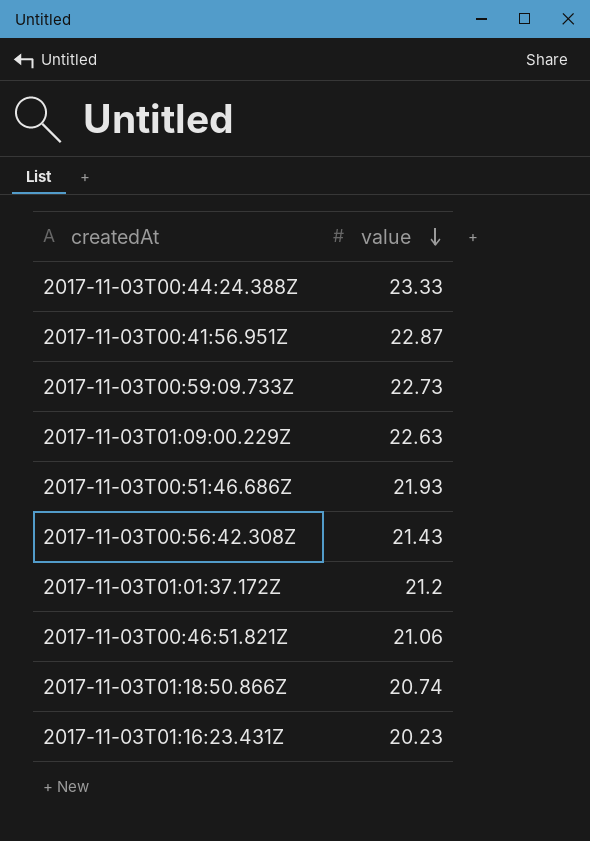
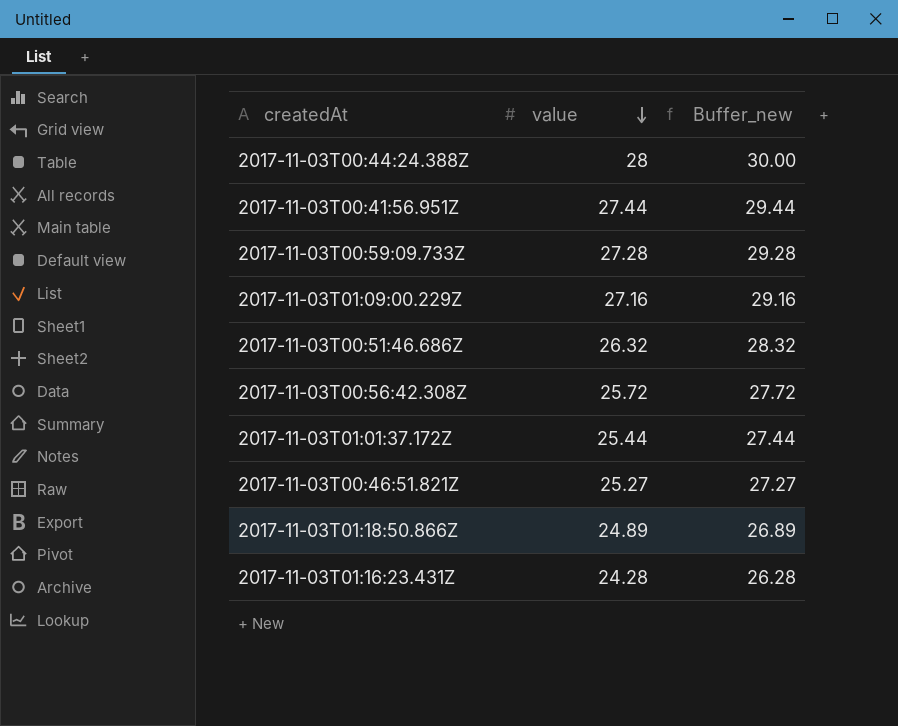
column Buffer_new | formula: none -> [value] + 2
2017-11-03T00:44:24.388Z | value: 23.33 -> 28
2017-11-03T00:41:56.951Z | value: 22.87 -> 27.44
2017-11-03T00:59:09.733Z | value: 22.73 -> 27.28
2017-11-03T01:09:00.229Z | value: 22.63 -> 27.16
2017-11-03T00:51:46.686Z | value: 21.93 -> 26.32
2017-11-03T00:56:42.308Z | value: 21.43 -> 25.72
2017-11-03T01:01:37.172Z | value: 21.2 -> 25.44
2017-11-03T00:46:51.821Z | value: 21.06 -> 25.27
2017-11-03T01:18:50.866Z | value: 20.74 -> 24.89
2017-11-03T01:16:23.431Z | value: 20.23 -> 24.28

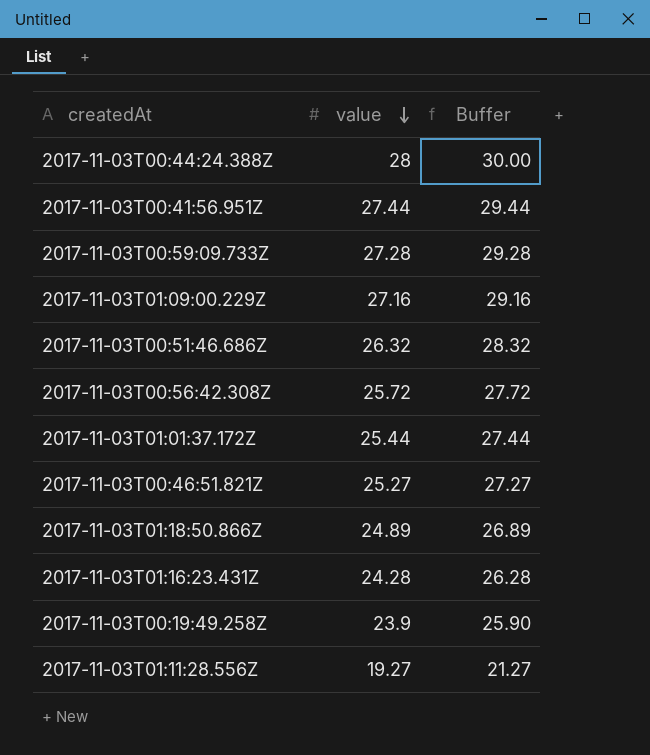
column name: Buffer_new -> Buffer
row 2017-11-03T00:19:49.258Z: none -> 23.9 | 25.90
row 2017-11-03T01:11:28.556Z: none -> 19.27 | 21.27

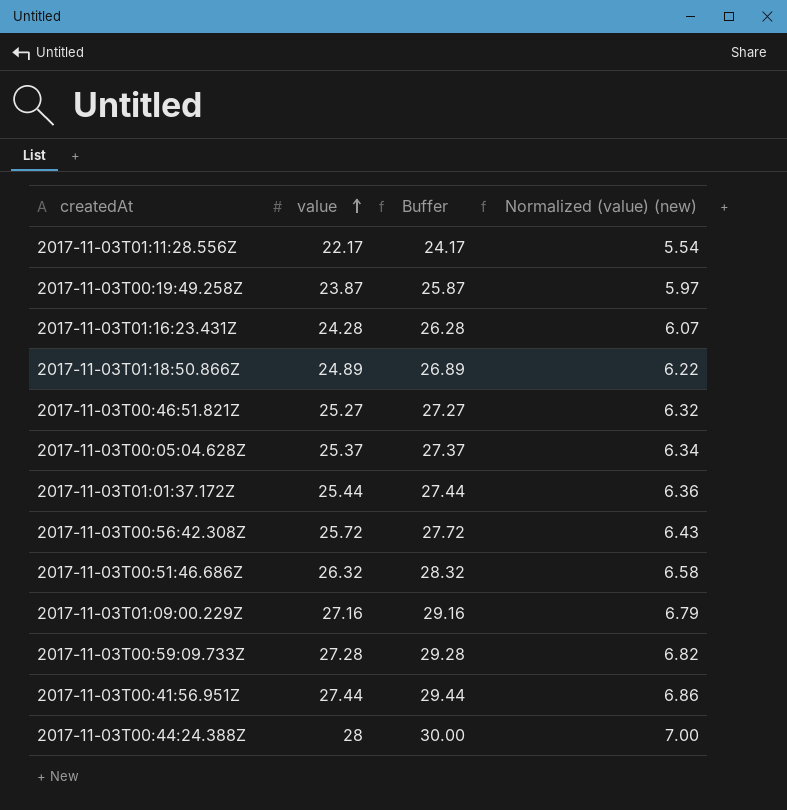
row order: value descending -> value ascending
column Normalized (value) (new) | formula: none -> [value] * 0.25
2017-11-03T01:11:28.556Z | value: 19.27 -> 22.17
2017-11-03T01:11:28.556Z | Buffer: 21.27 -> 24.17
2017-11-03T00:19:49.258Z | value: 23.9 -> 23.87
2017-11-03T00:19:49.258Z | Buffer: 25.90 -> 25.87
row 2017-11-03T00:05:04.628Z: none -> 25.37 | 27.37 | 6.34

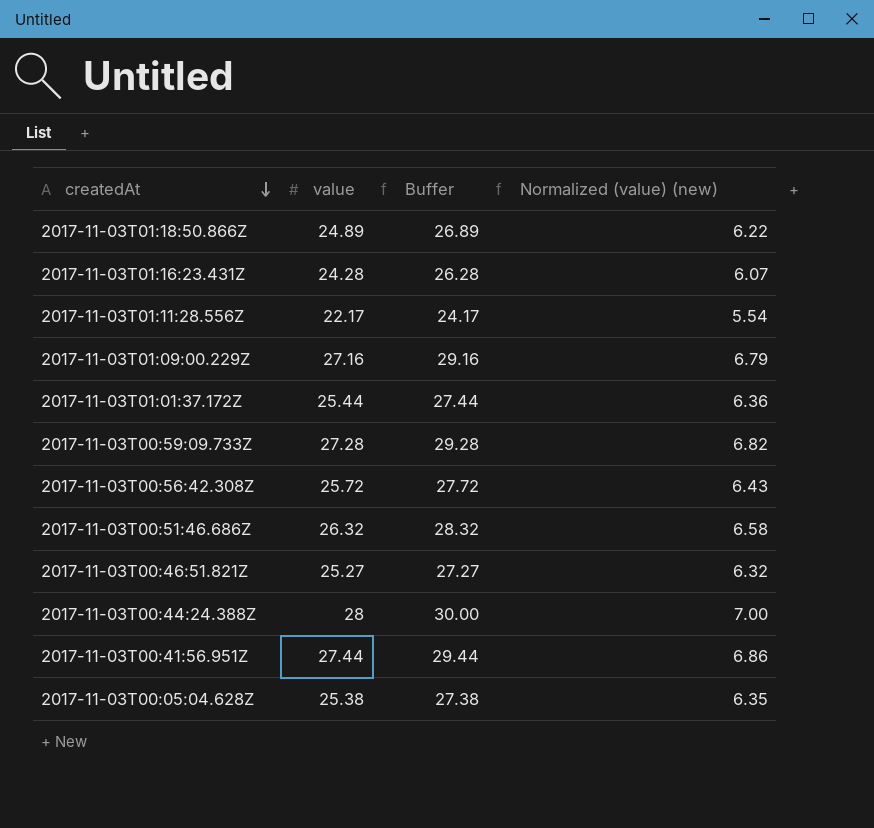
row order: value ascending -> createdAt descending
row 2017-11-03T00:19:49.258Z: 23.87 | 25.87 | 5.97 -> none
2017-11-03T00:05:04.628Z | value: 25.37 -> 25.38
2017-11-03T00:05:04.628Z | Buffer: 27.37 -> 27.38
2017-11-03T00:05:04.628Z | Normalized (value) (new): 6.34 -> 6.35

